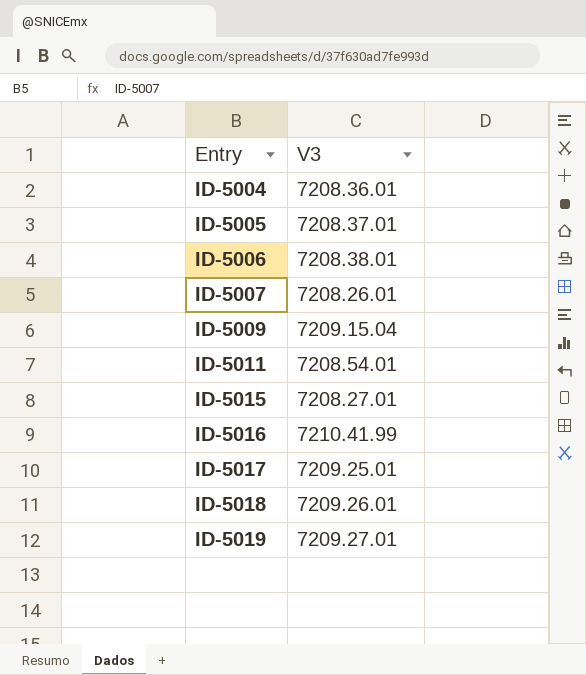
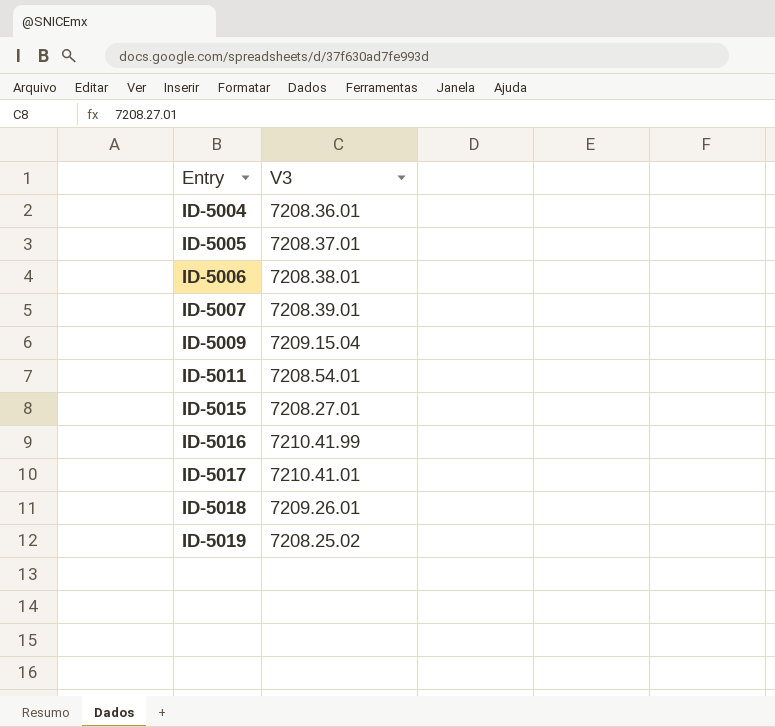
ID-5007 | V3: 7208.26.01 -> 7208.39.01
ID-5017 | V3: 7209.25.01 -> 7210.41.01
ID-5019 | V3: 7209.27.01 -> 7208.25.02

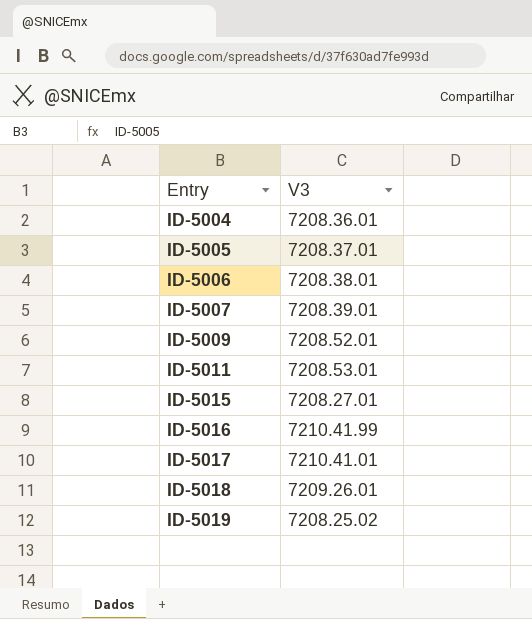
ID-5009 | V3: 7209.15.04 -> 7208.52.01
ID-5011 | V3: 7208.54.01 -> 7208.53.01

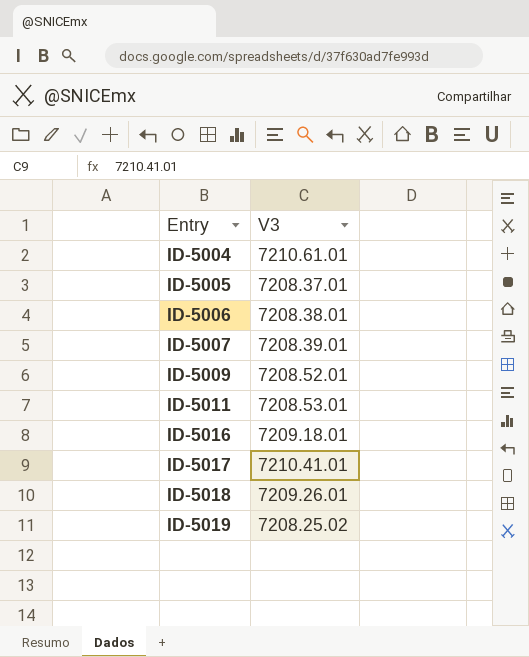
row ID-5015: 7208.27.01 -> none
ID-5004 | V3: 7208.36.01 -> 7210.61.01
ID-5016 | V3: 7210.41.99 -> 7209.18.01

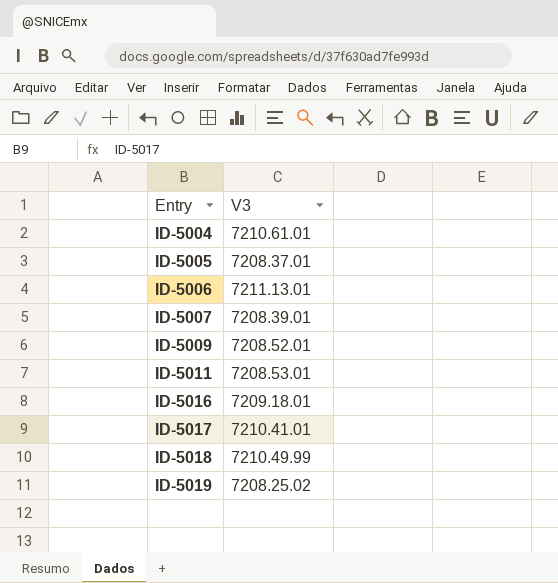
ID-5006 | V3: 7208.38.01 -> 7211.13.01
ID-5018 | V3: 7209.26.01 -> 7210.49.99

